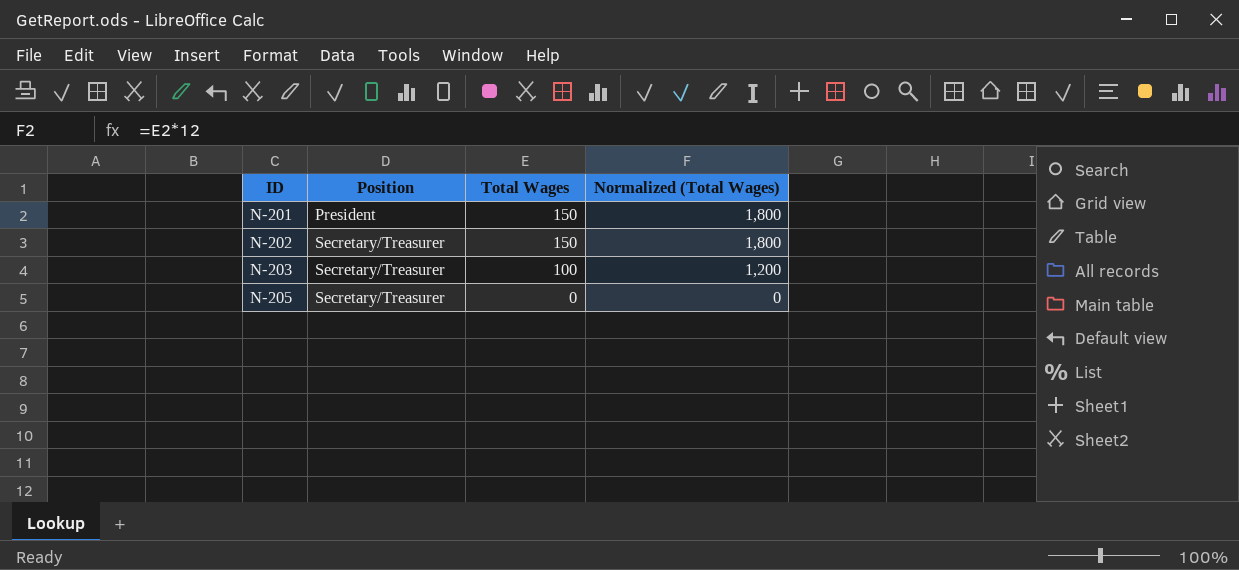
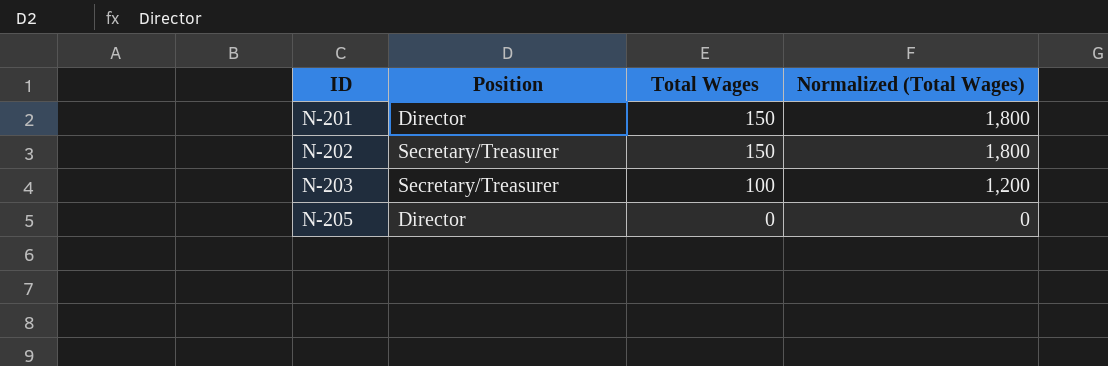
N-201 | Position: President -> Director
N-205 | Position: Secretary/Treasurer -> Director

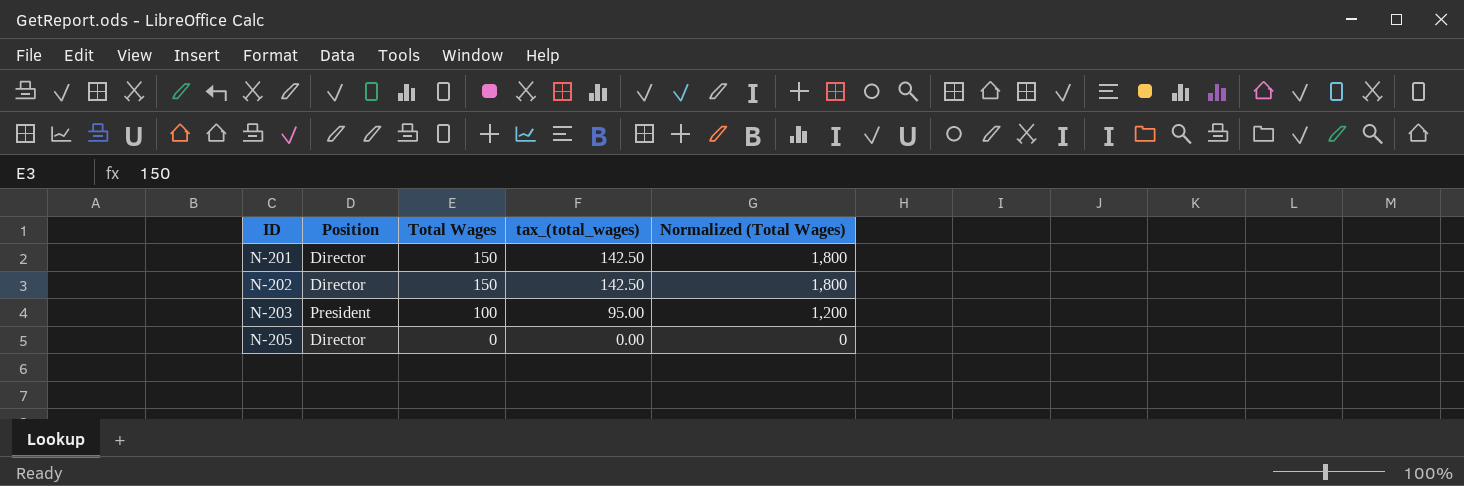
column tax_(total_wages) | formula: none -> [Total Wages] * 0.95
N-202 | Position: Secretary/Treasurer -> Director
N-203 | Position: Secretary/Treasurer -> President

